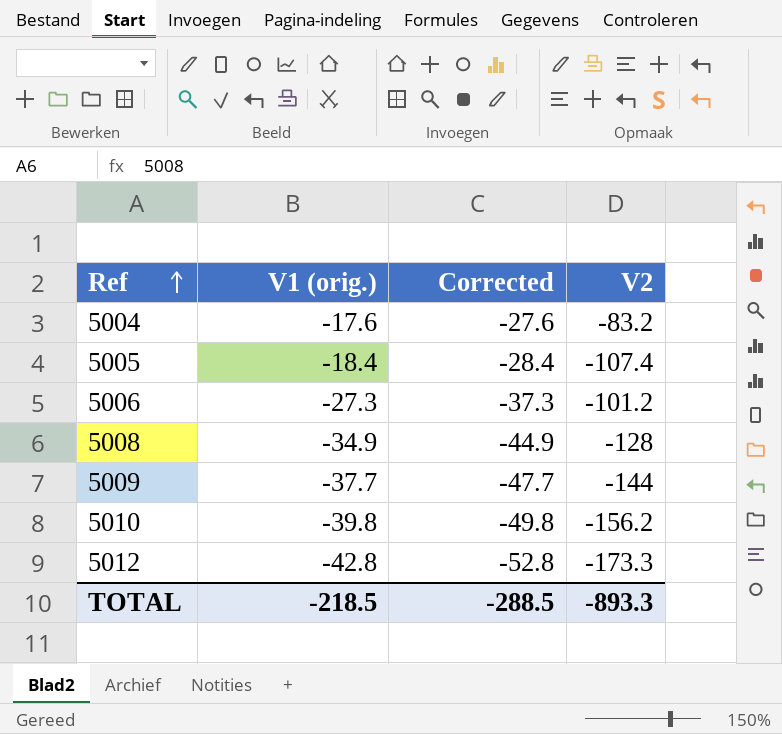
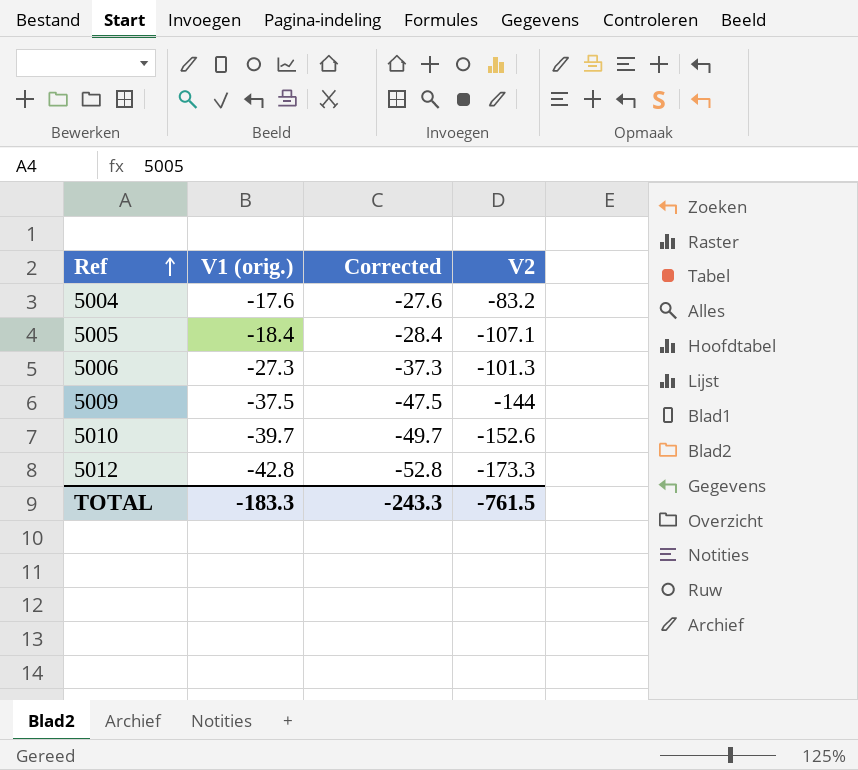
row 5008: -34.9 | -44.9 | -128 -> none
5005 | V2: -107.4 -> -107.1
5006 | V2: -101.2 -> -101.3
5009 | V1 (orig.): -37.7 -> -37.5
5009 | Corrected: -47.7 -> -47.5
5010 | V1 (orig.): -39.8 -> -39.7
5010 | Corrected: -49.8 -> -49.7
5010 | V2: -156.2 -> -152.6
TOTAL | V1 (orig.): -218.5 -> -183.3
TOTAL | Corrected: -288.5 -> -243.3
TOTAL | V2: -893.3 -> -761.5

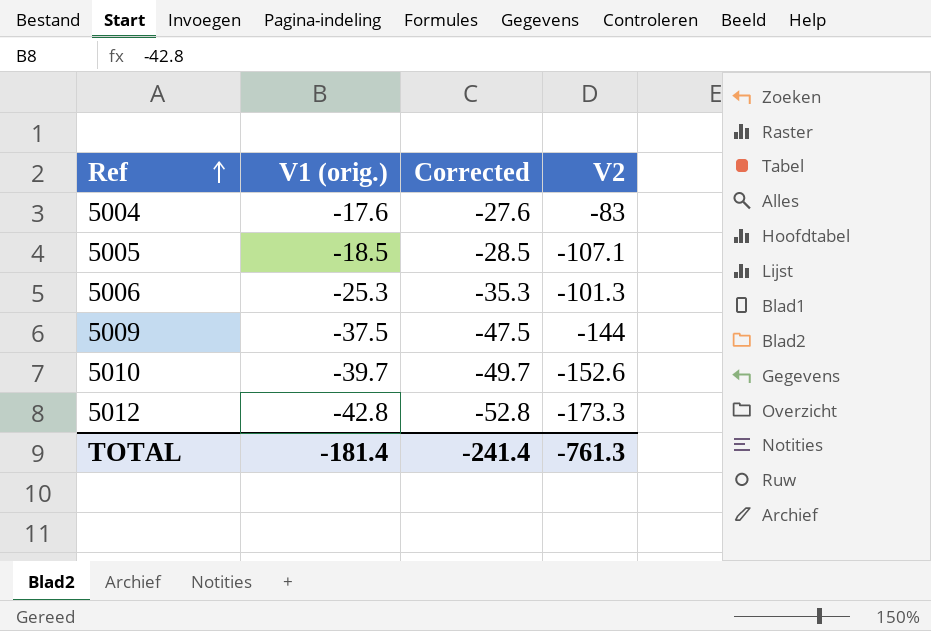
5004 | V2: -83.2 -> -83
5005 | V1 (orig.): -18.4 -> -18.5
5005 | Corrected: -28.4 -> -28.5
5006 | V1 (orig.): -27.3 -> -25.3
5006 | Corrected: -37.3 -> -35.3
TOTAL | V1 (orig.): -183.3 -> -181.4
TOTAL | Corrected: -243.3 -> -241.4
TOTAL | V2: -761.5 -> -761.3

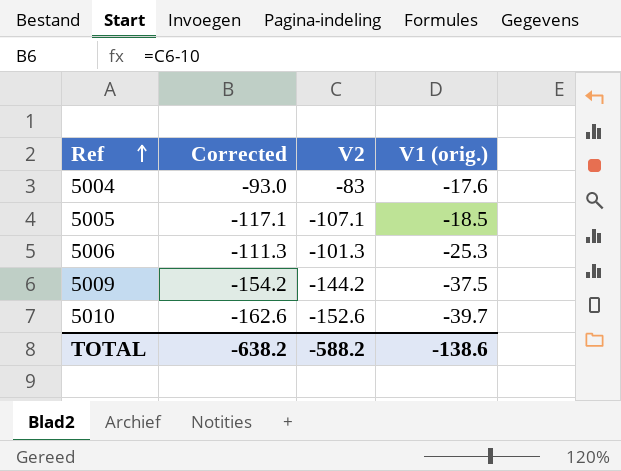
column Corrected | formula: [V1 (orig.)] - 10 -> [V2] - 10
column V1 (orig.) | position: 2 -> 4
row 5012: -42.8 | -52.8 | -173.3 -> none
5009 | V2: -144 -> -144.2
TOTAL | Corrected: -241.4 -> -638.2
TOTAL | V2: -761.3 -> -588.2
TOTAL | V1 (orig.): -181.4 -> -138.6

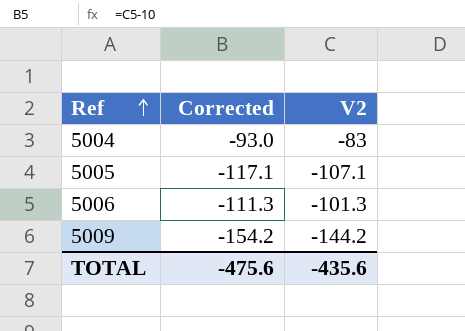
column V1 (orig.) | position: 4 -> none
row 5010: -162.6 | -152.6 | -39.7 -> none
TOTAL | Corrected: -638.2 -> -475.6
TOTAL | V2: -588.2 -> -435.6

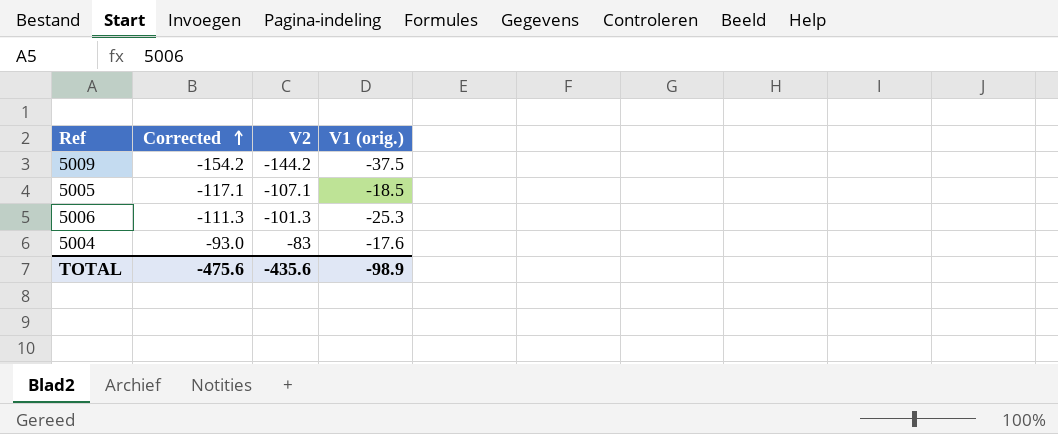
row order: Ref ascending -> Corrected ascending
column V1 (orig.) | position: none -> 4

